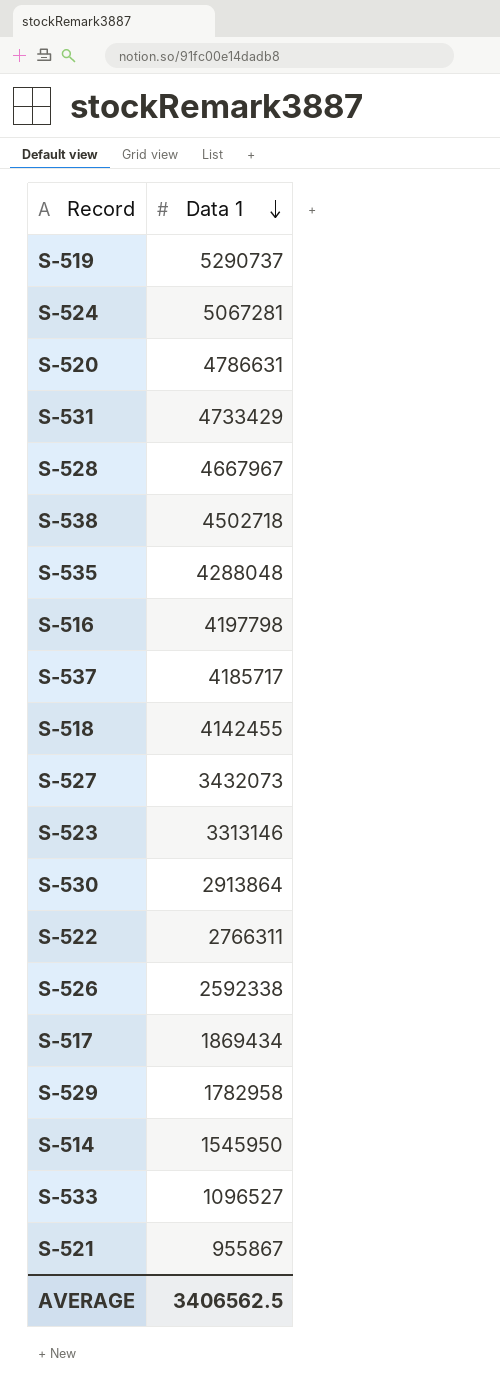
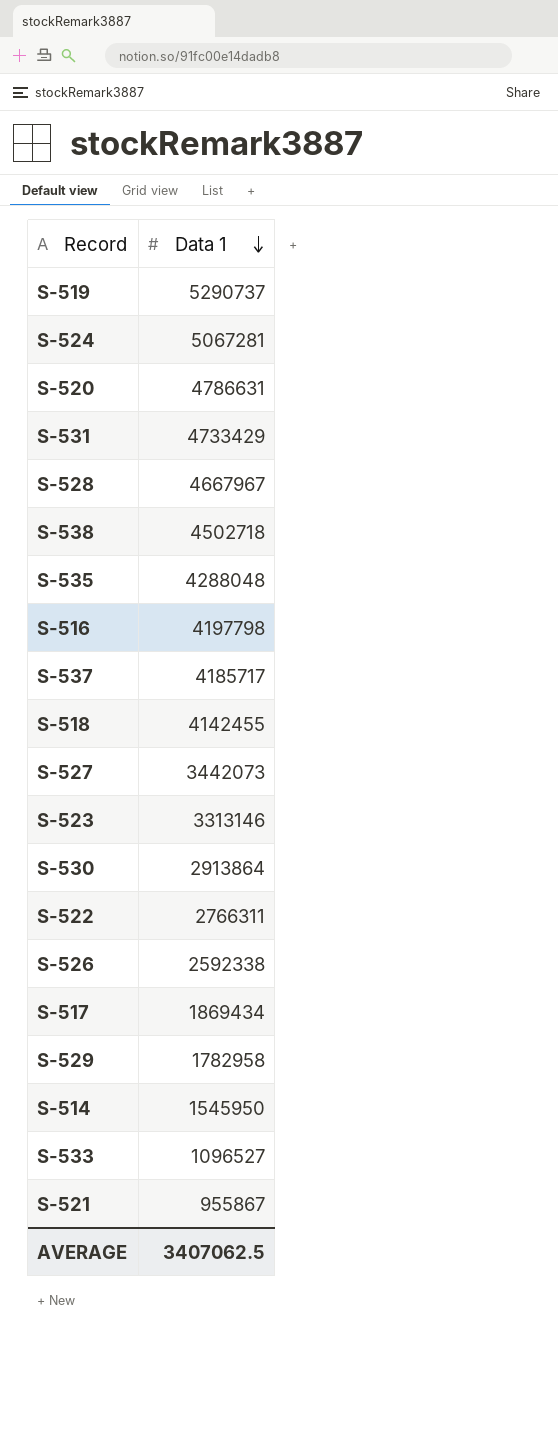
S-527 | Data 1: 3432073 -> 3442073
AVERAGE | Data 1: 3406562.5 -> 3407062.5

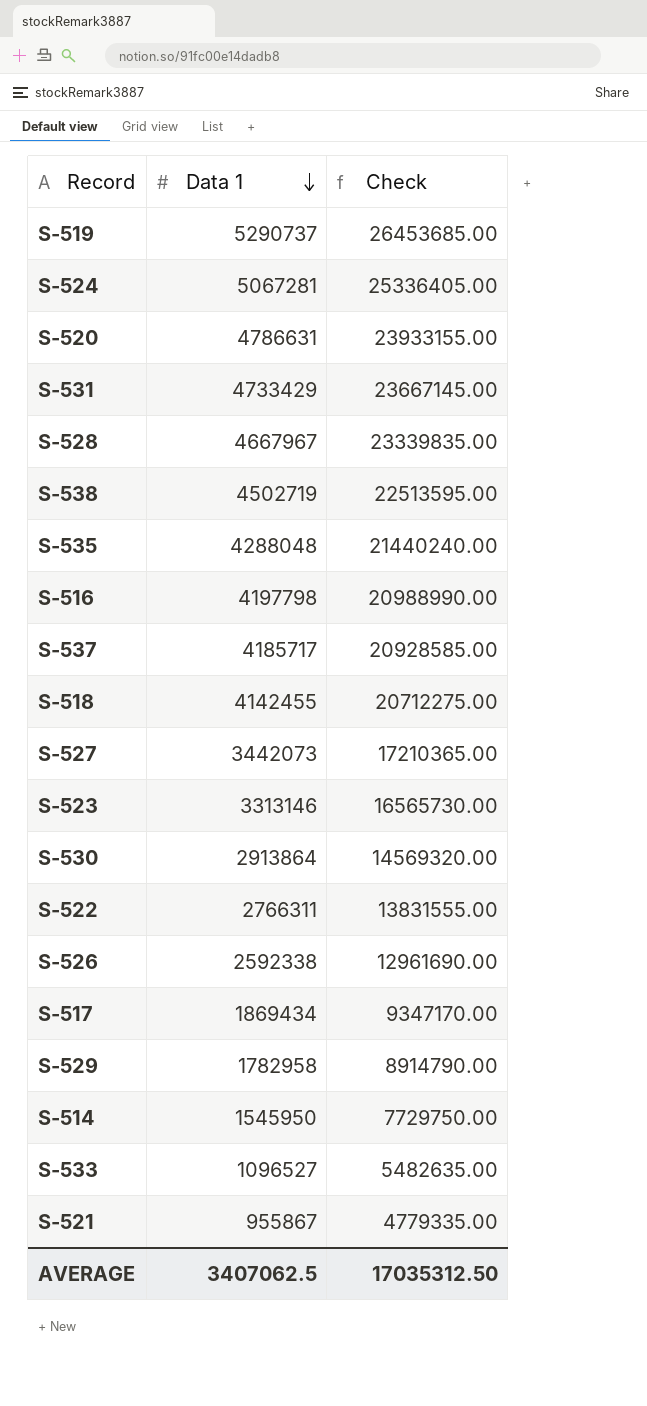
column Check | formula: none -> [Data 1] * 5
S-538 | Data 1: 4502718 -> 4502719

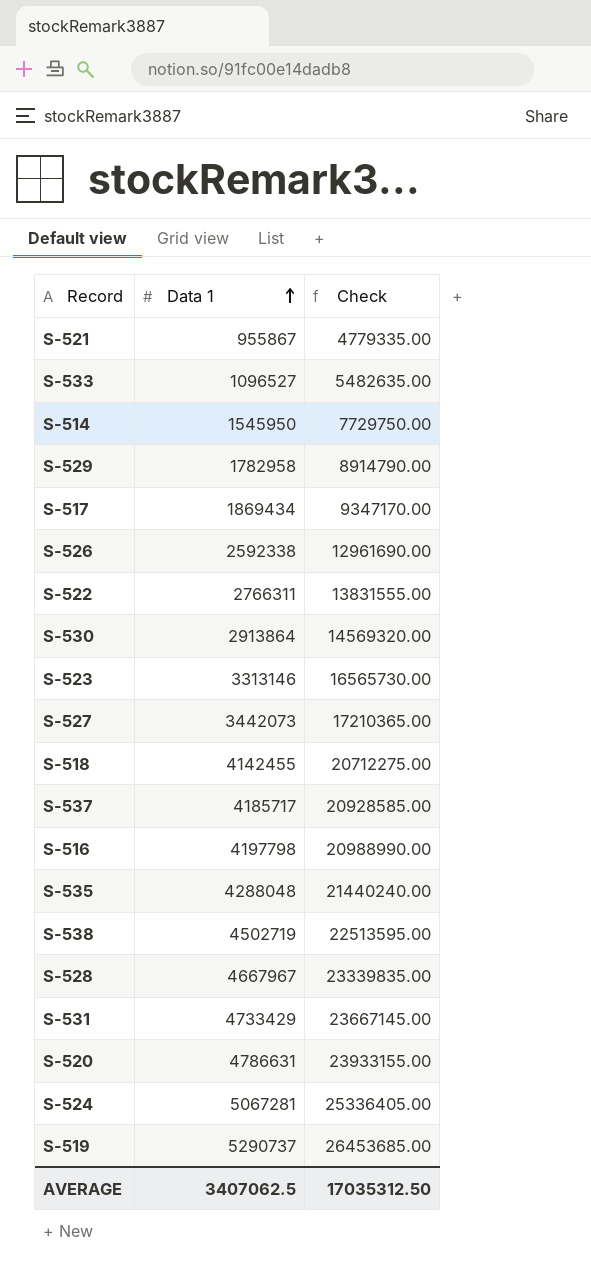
row order: Data 1 descending -> Data 1 ascending

